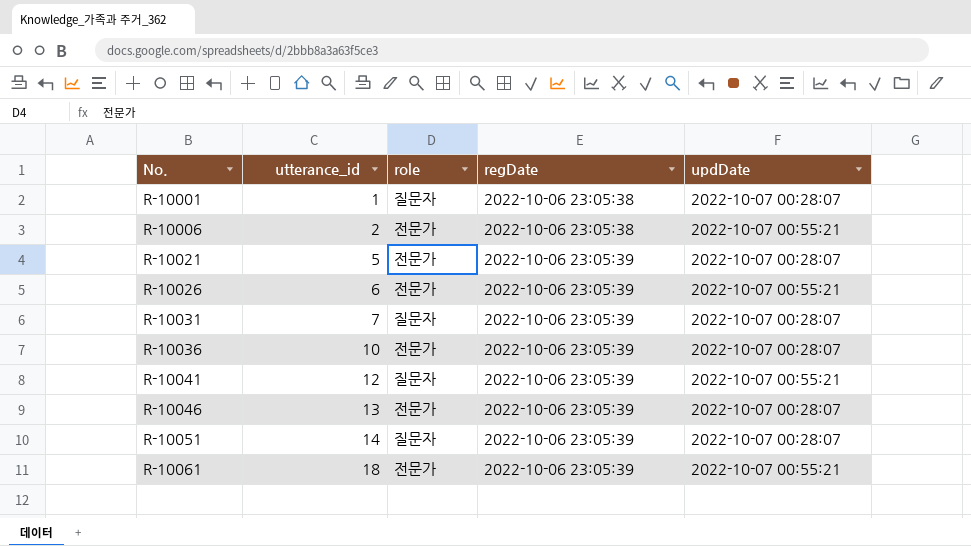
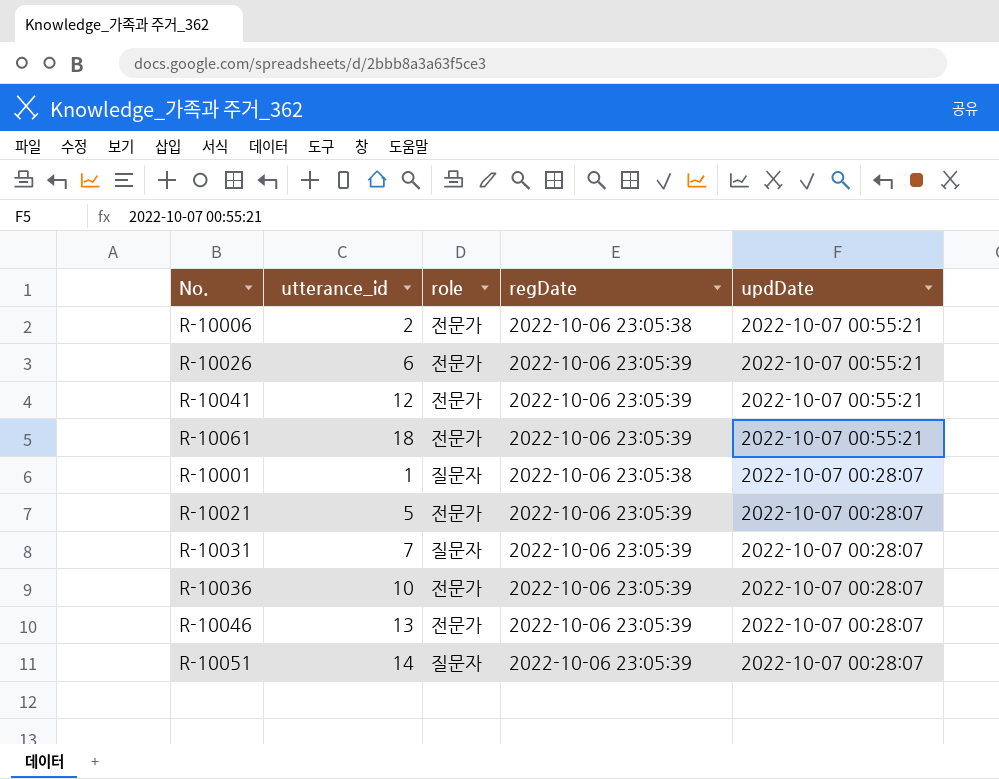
row order: No. ascending -> updDate descending
R-10041 | role: 질문자 -> 전문가

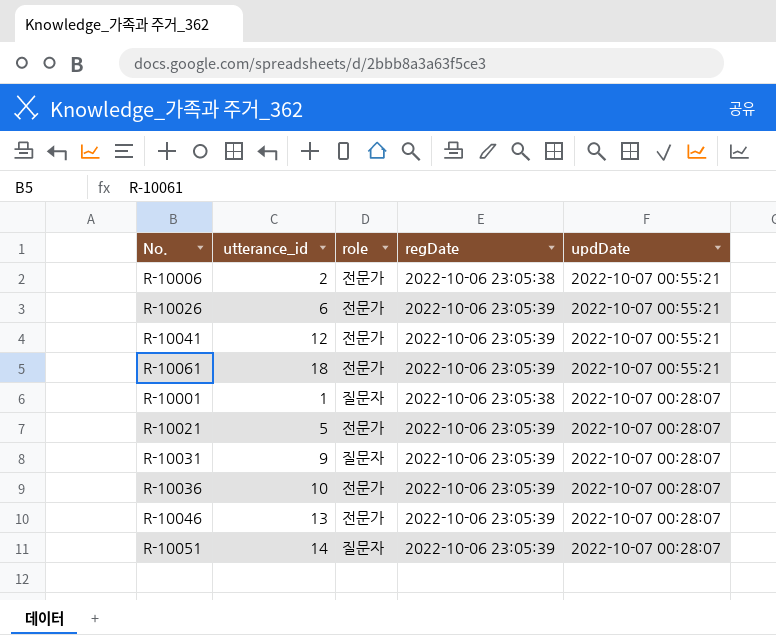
R-10031 | utterance_id: 7 -> 9

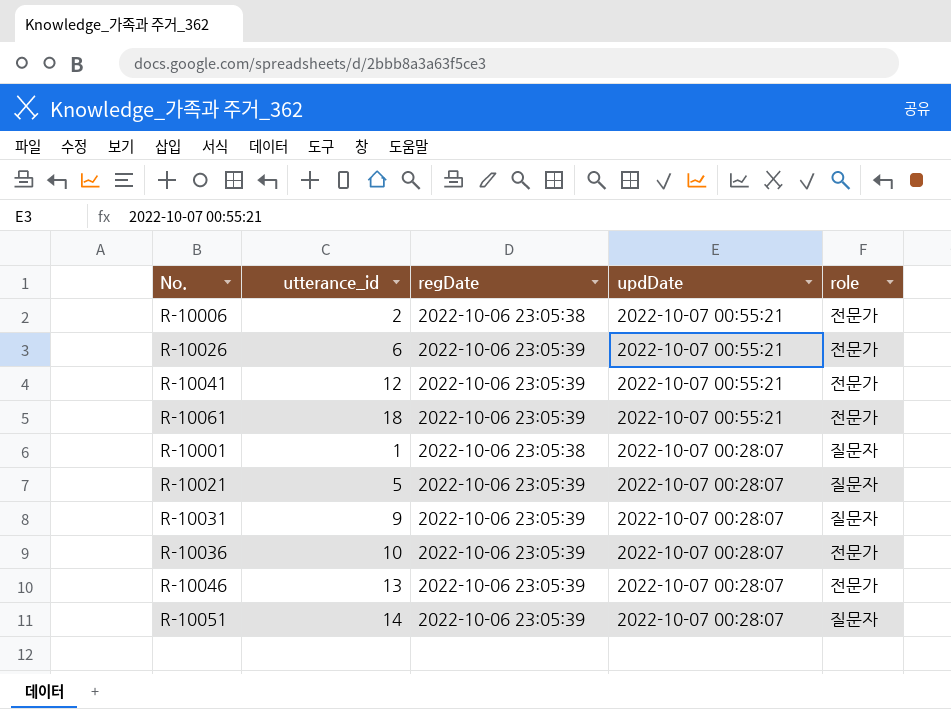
column role | position: 3 -> 5
R-10021 | role: 전문가 -> 질문자

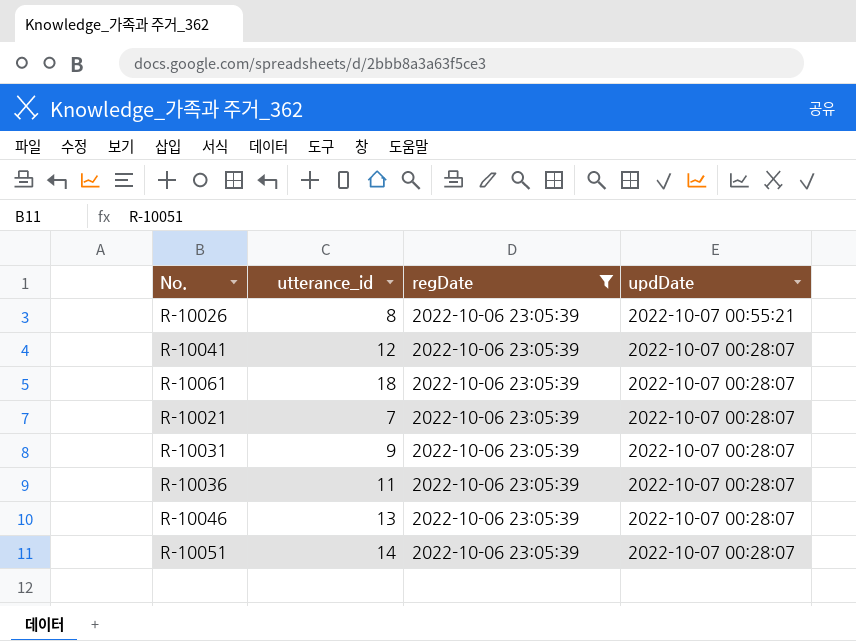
filter: none -> regDate = 2022-10-06 23:05:39
column role | position: 5 -> none
R-10026 | utterance_id: 6 -> 8
R-10041 | updDate: 2022-10-07 00:55:21 -> 2022-10-07 00:28:07
R-10061 | updDate: 2022-10-07 00:55:21 -> 2022-10-07 00:28:07
R-10021 | utterance_id: 5 -> 7
R-10036 | utterance_id: 10 -> 11

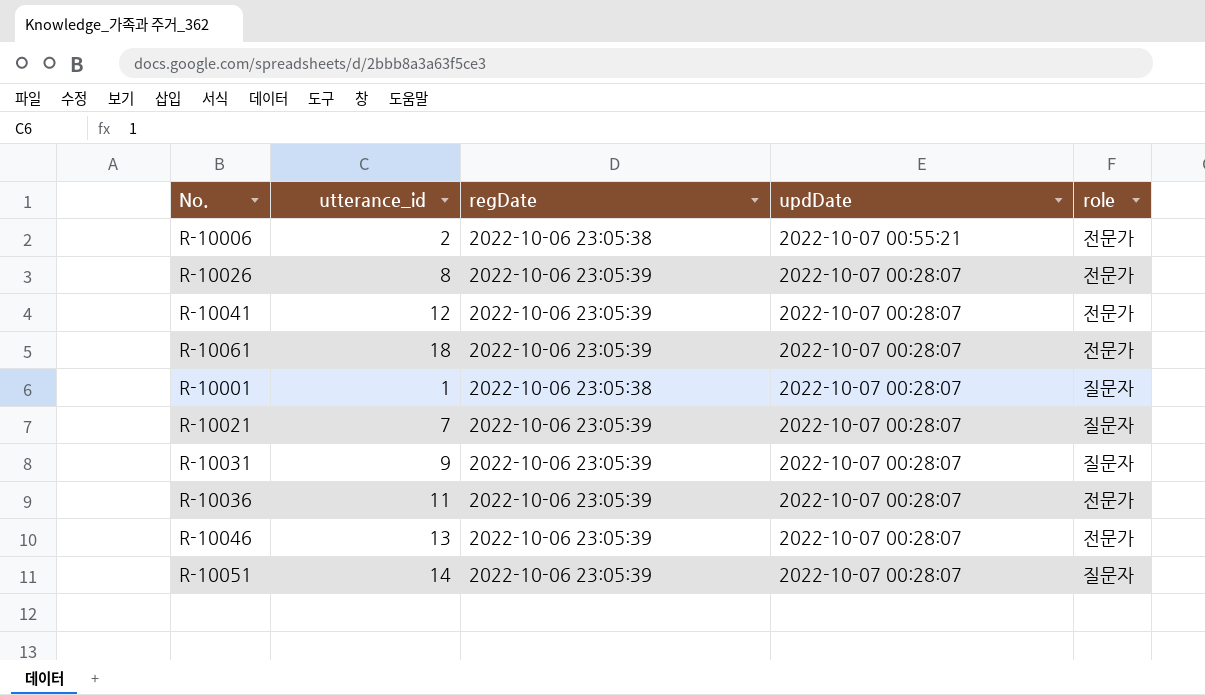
filter: regDate = 2022-10-06 23:05:39 -> none
column role | position: none -> 5
R-10026 | updDate: 2022-10-07 00:55:21 -> 2022-10-07 00:28:07

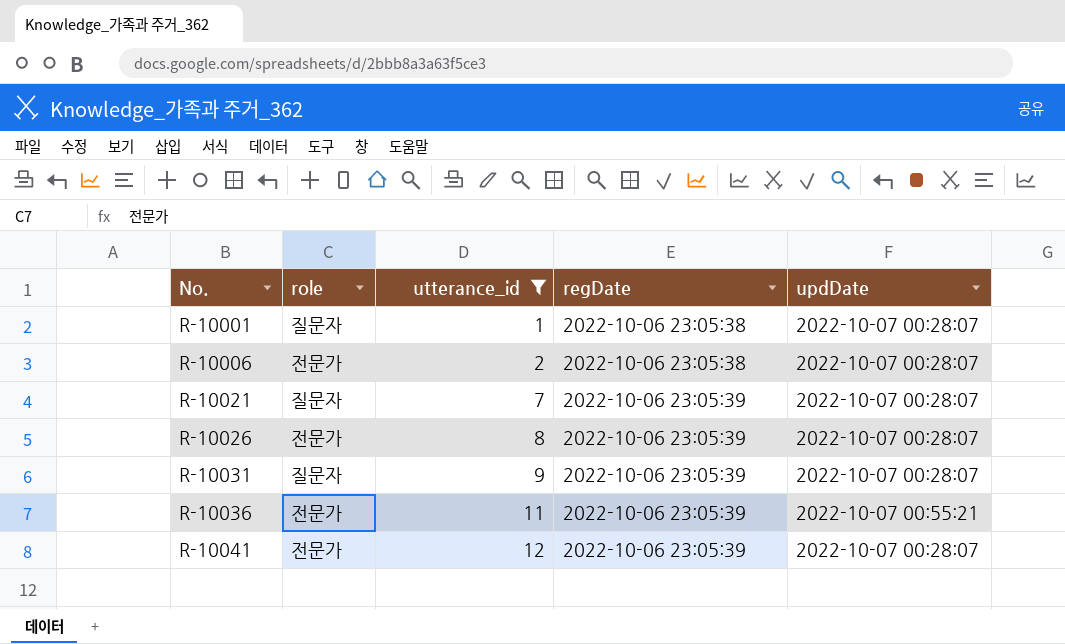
filter: none -> utterance_id <= 12
row order: updDate descending -> No. ascending
column role | position: 5 -> 2
R-10006 | updDate: 2022-10-07 00:55:21 -> 2022-10-07 00:28:07
R-10036 | updDate: 2022-10-07 00:28:07 -> 2022-10-07 00:55:21

